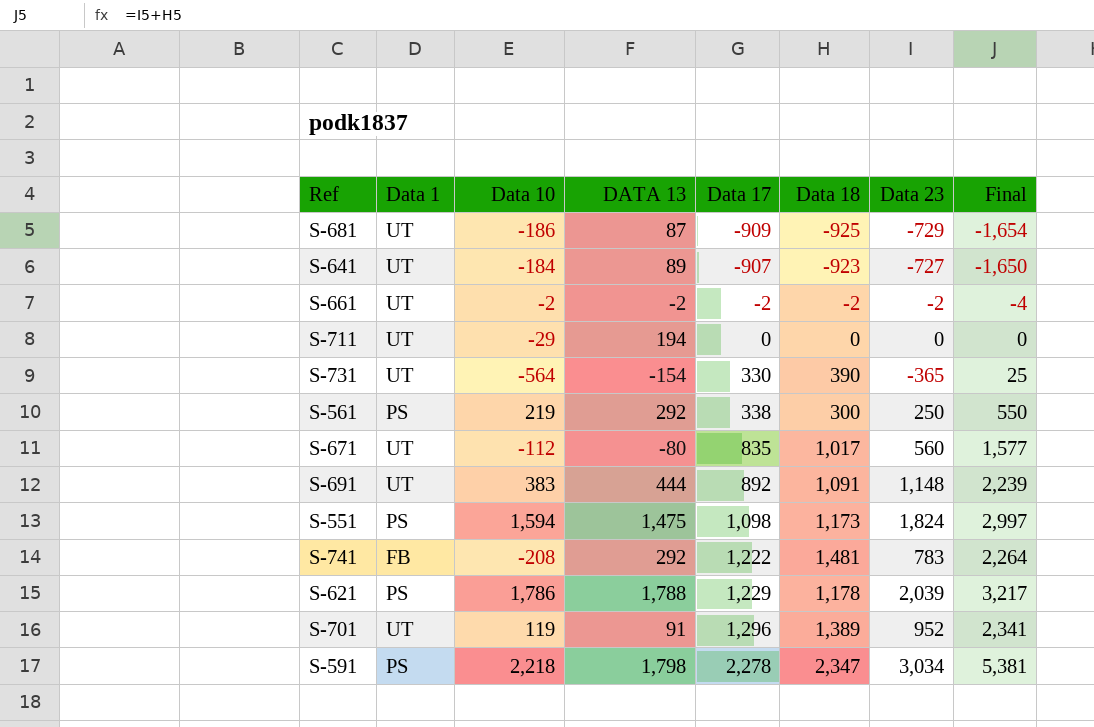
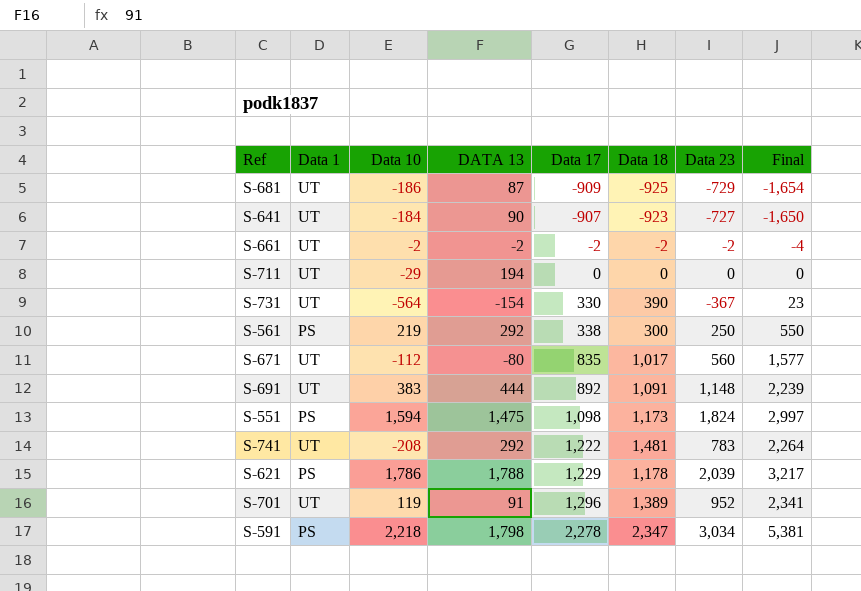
S-641 | DATA 13: 89 -> 90
S-731 | Data 23: -365 -> -367
S-731 | Final: 25 -> 23
S-741 | Data 1: FB -> UT

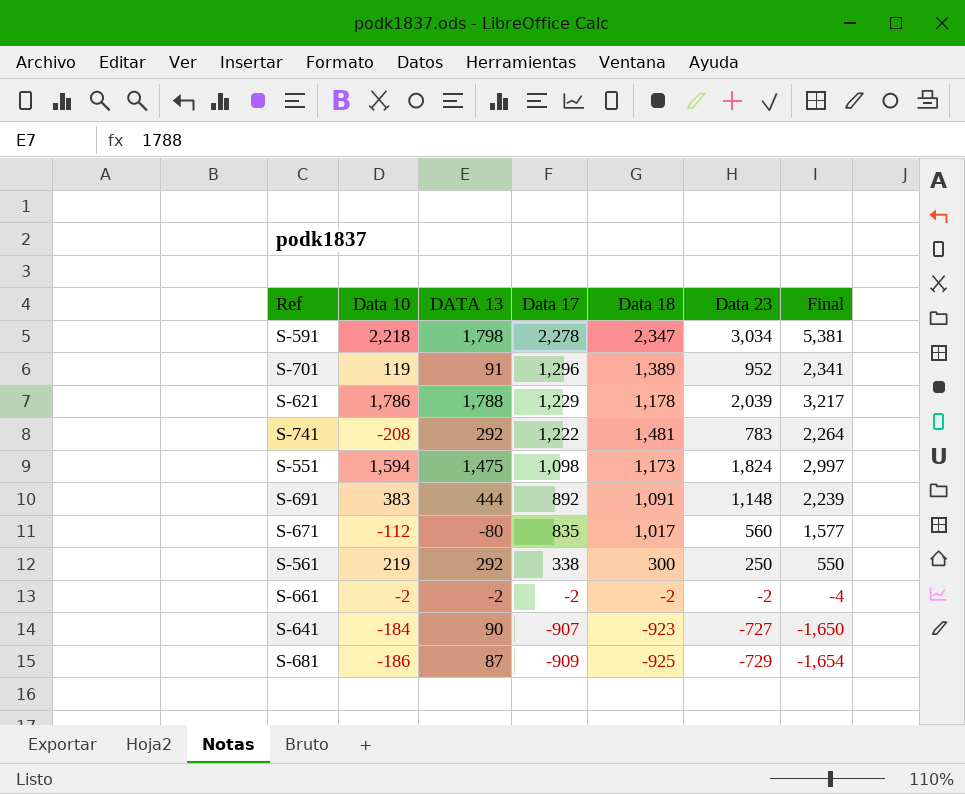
row order: Data 17 ascending -> Data 17 descending
column Data 1 | position: 2 -> none
row S-711: UT | -29 | 194 | 0 | 0 | 0 | 0 -> none
row S-731: UT | -564 | -154 | 330 | 390 | -367 | 23 -> none

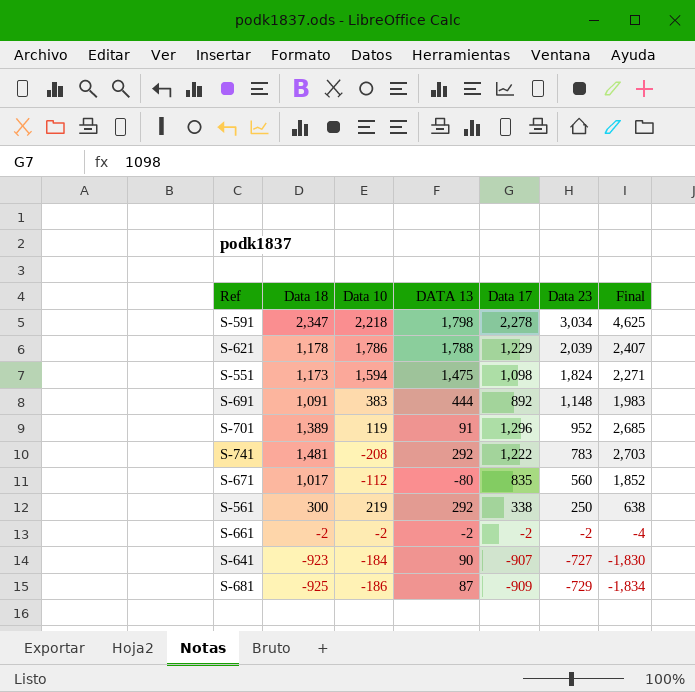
row order: Data 17 descending -> Data 23 descending
column Data 18 | position: 5 -> 2
column Final | formula: [Data 18] + [Data 23] -> [Data 18] + [Data 17]

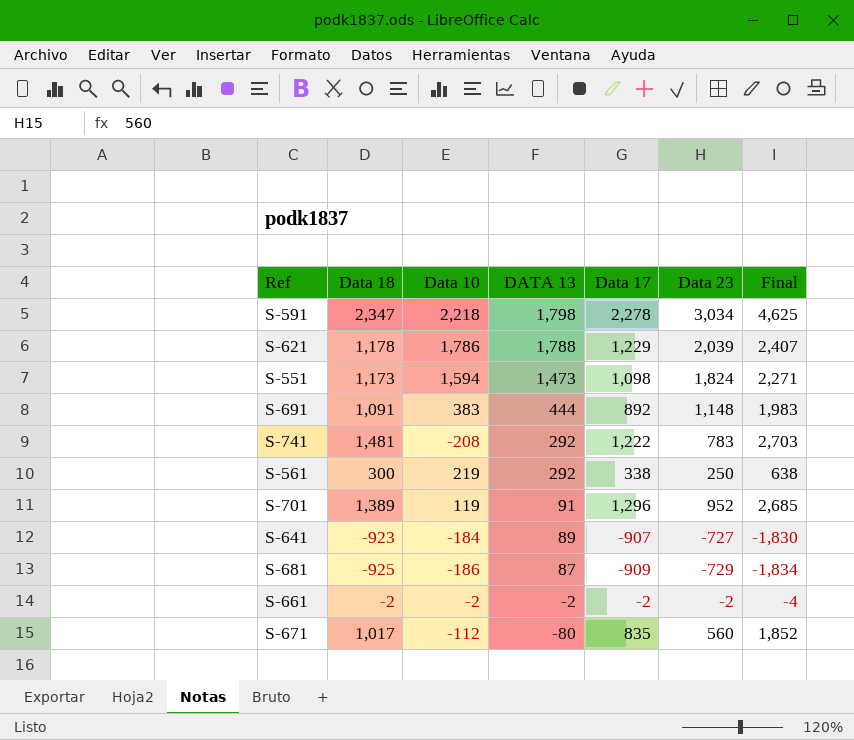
row order: Data 23 descending -> DATA 13 descending
S-551 | DATA 13: 1,475 -> 1,473
S-641 | DATA 13: 90 -> 89

